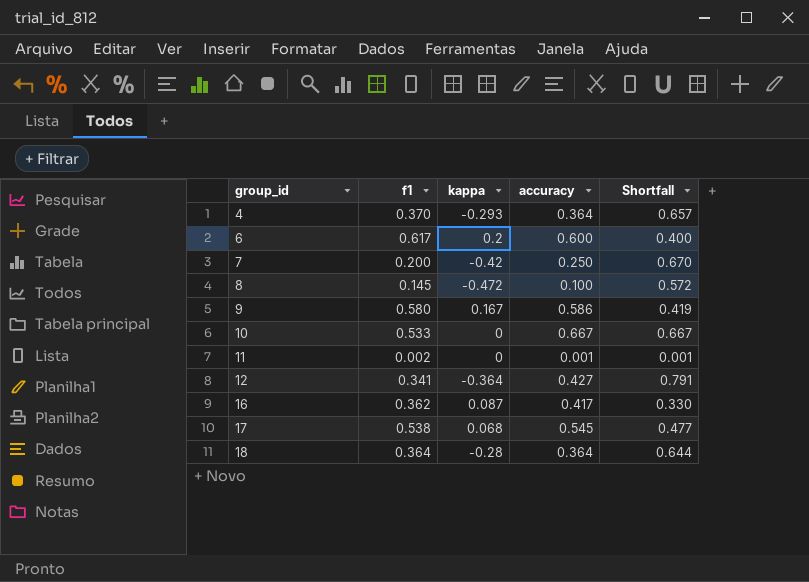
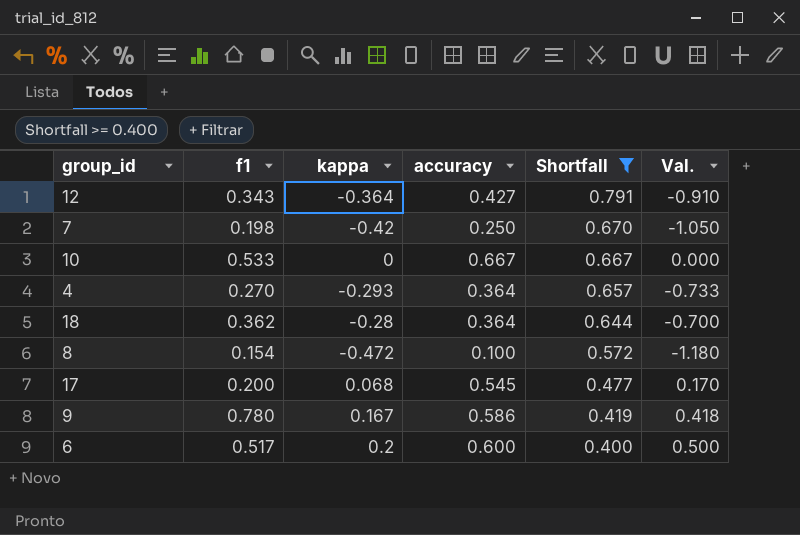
filter: none -> Shortfall >= 0.400
row order: group_id ascending -> Shortfall descending
column Val. | formula: none -> [kappa] * 2.5
12 | f1: 0.341 -> 0.343
7 | f1: 0.200 -> 0.198
4 | f1: 0.370 -> 0.270
18 | f1: 0.364 -> 0.362
8 | f1: 0.145 -> 0.154
17 | f1: 0.538 -> 0.200
9 | f1: 0.580 -> 0.780
6 | f1: 0.617 -> 0.517

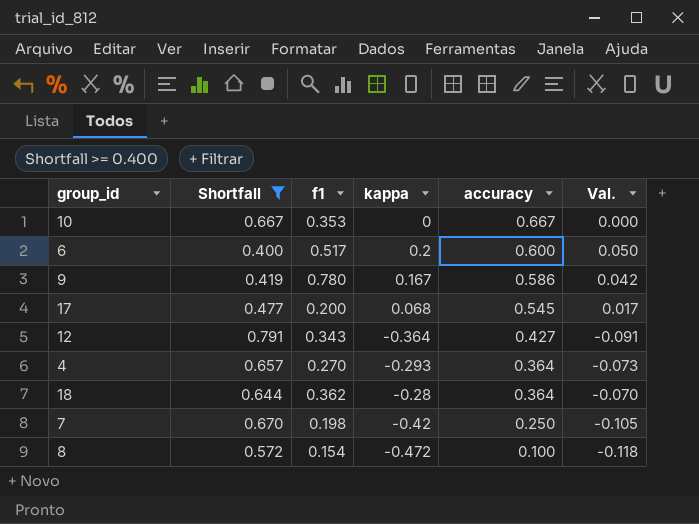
row order: Shortfall descending -> accuracy descending
column Shortfall | position: 5 -> 2
column Val. | formula: [kappa] * 2.5 -> [kappa] * 0.25
10 | f1: 0.533 -> 0.353

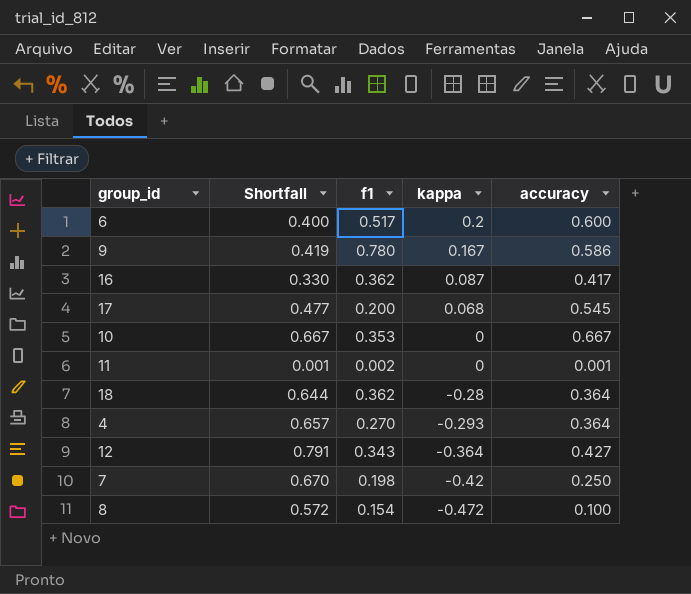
filter: Shortfall >= 0.400 -> none
row order: accuracy descending -> kappa descending
column Val. | formula: [kappa] * 0.25 -> none

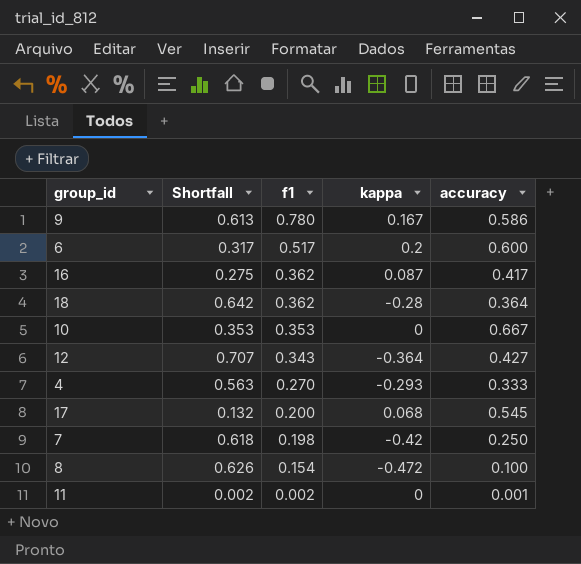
row order: kappa descending -> f1 descending
column Shortfall | formula: [accuracy] - [kappa] -> [f1] - [kappa]
4 | accuracy: 0.364 -> 0.333

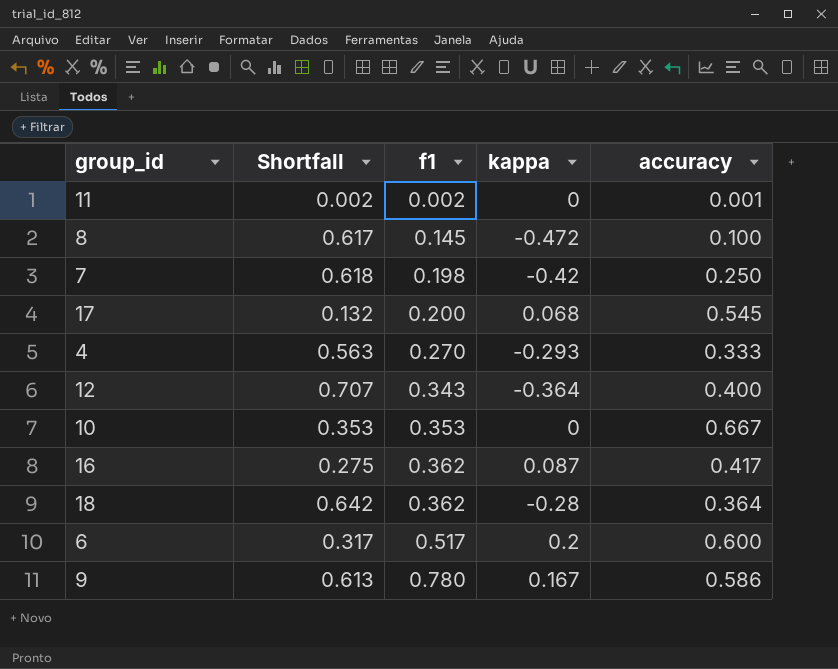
row order: f1 descending -> f1 ascending
8 | Shortfall: 0.626 -> 0.617
8 | f1: 0.154 -> 0.145
12 | accuracy: 0.427 -> 0.400

